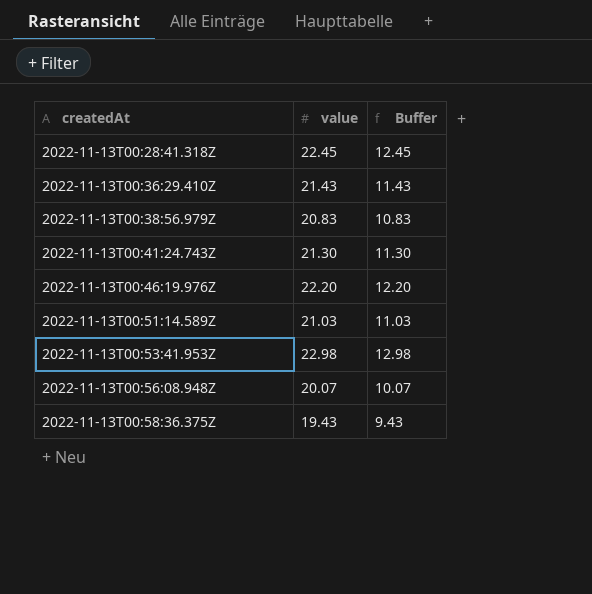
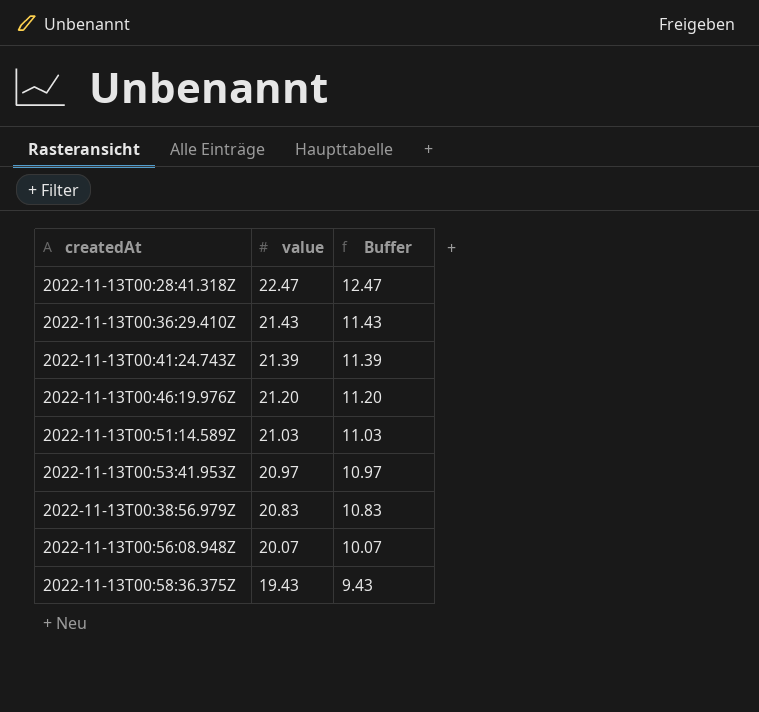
row order: createdAt ascending -> value descending
2022-11-13T00:28:41.318Z | value: 22.45 -> 22.47
2022-11-13T00:28:41.318Z | Buffer: 12.45 -> 12.47
2022-11-13T00:41:24.743Z | value: 21.30 -> 21.39
2022-11-13T00:41:24.743Z | Buffer: 11.30 -> 11.39
2022-11-13T00:46:19.976Z | value: 22.20 -> 21.20
2022-11-13T00:46:19.976Z | Buffer: 12.20 -> 11.20
2022-11-13T00:53:41.953Z | value: 22.98 -> 20.97
2022-11-13T00:53:41.953Z | Buffer: 12.98 -> 10.97

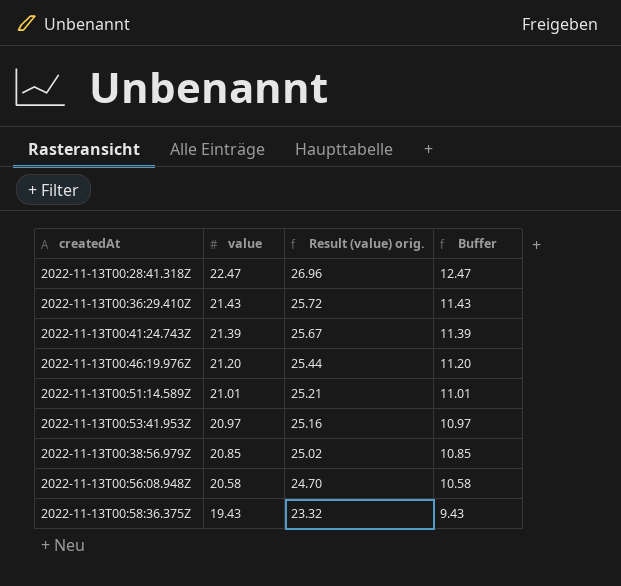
column Result (value) orig. | formula: none -> [value] * 1.2
2022-11-13T00:51:14.589Z | value: 21.03 -> 21.01
2022-11-13T00:51:14.589Z | Buffer: 11.03 -> 11.01
2022-11-13T00:38:56.979Z | value: 20.83 -> 20.85
2022-11-13T00:38:56.979Z | Buffer: 10.83 -> 10.85
2022-11-13T00:56:08.948Z | value: 20.07 -> 20.58
2022-11-13T00:56:08.948Z | Buffer: 10.07 -> 10.58

